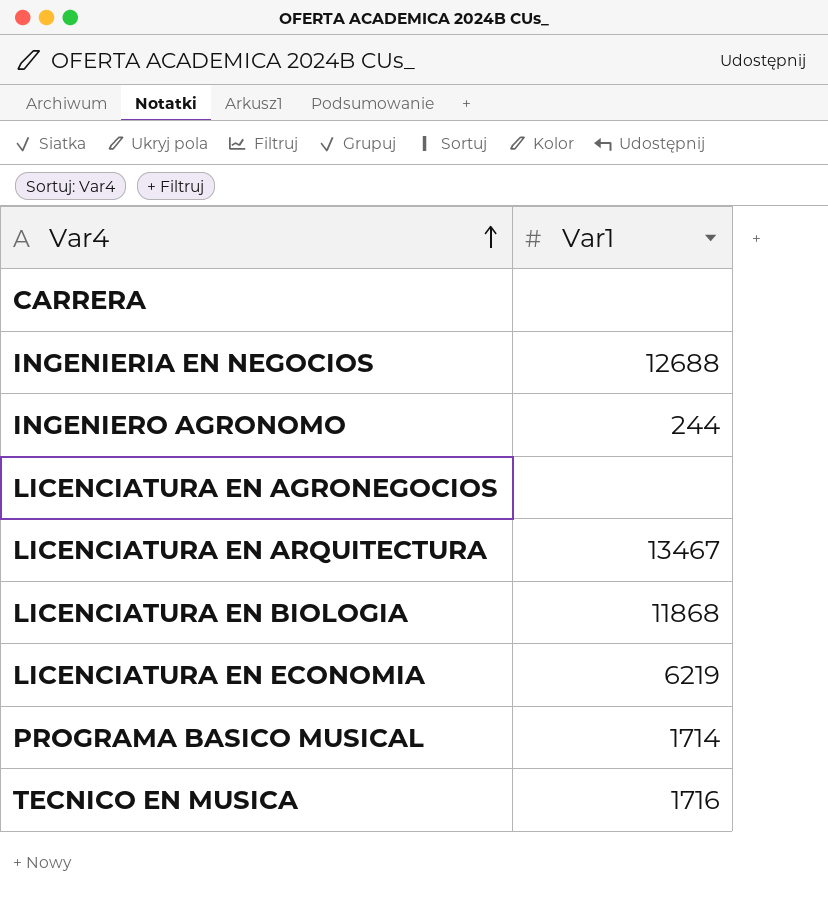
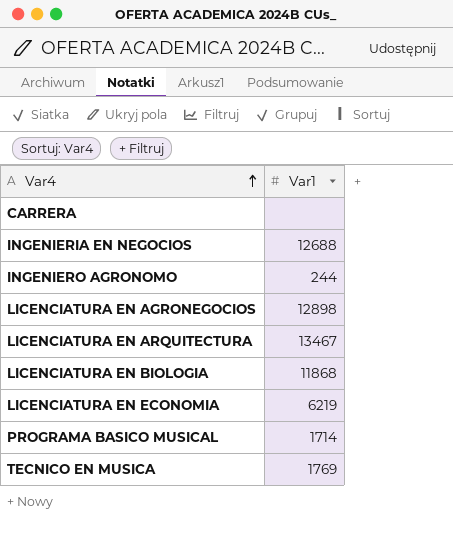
LICENCIATURA EN AGRONEGOCIOS | Var1: none -> 12898
TECNICO EN MUSICA | Var1: 1716 -> 1769

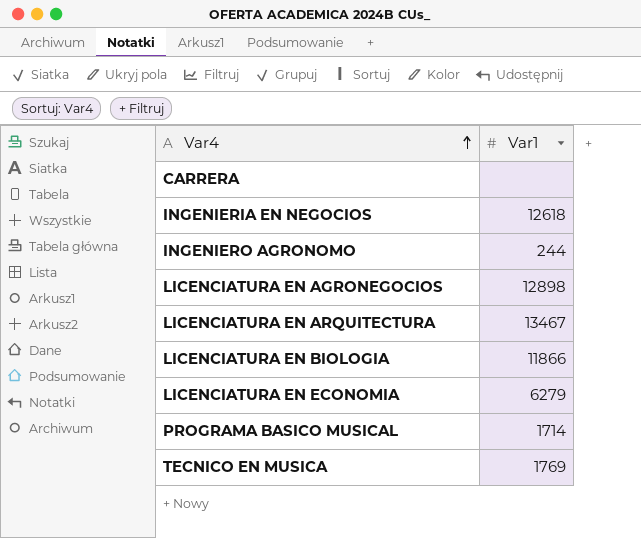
INGENIERIA EN NEGOCIOS | Var1: 12688 -> 12618
LICENCIATURA EN BIOLOGIA | Var1: 11868 -> 11866
LICENCIATURA EN ECONOMIA | Var1: 6219 -> 6279

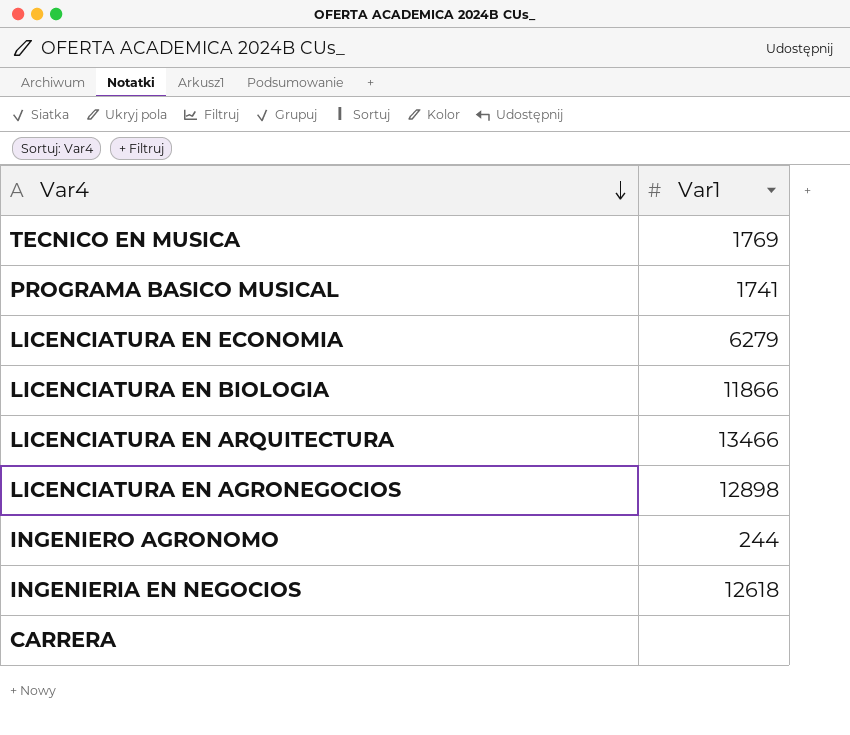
row order: Var4 ascending -> Var4 descending
PROGRAMA BASICO MUSICAL | Var1: 1714 -> 1741
LICENCIATURA EN ARQUITECTURA | Var1: 13467 -> 13466

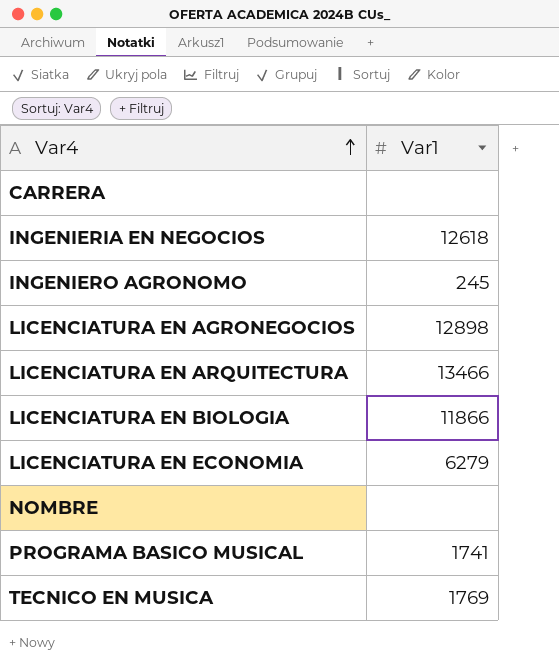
row order: Var4 descending -> Var4 ascending
INGENIERO AGRONOMO | Var1: 244 -> 245
row NOMBRE: none -> none

